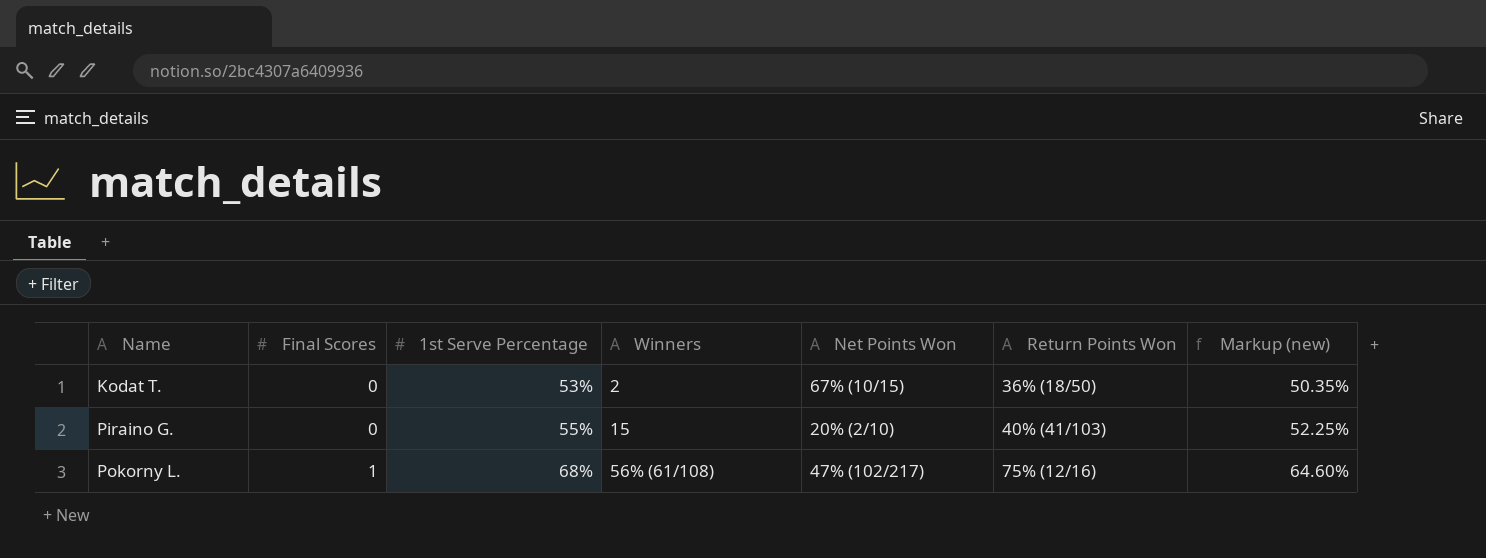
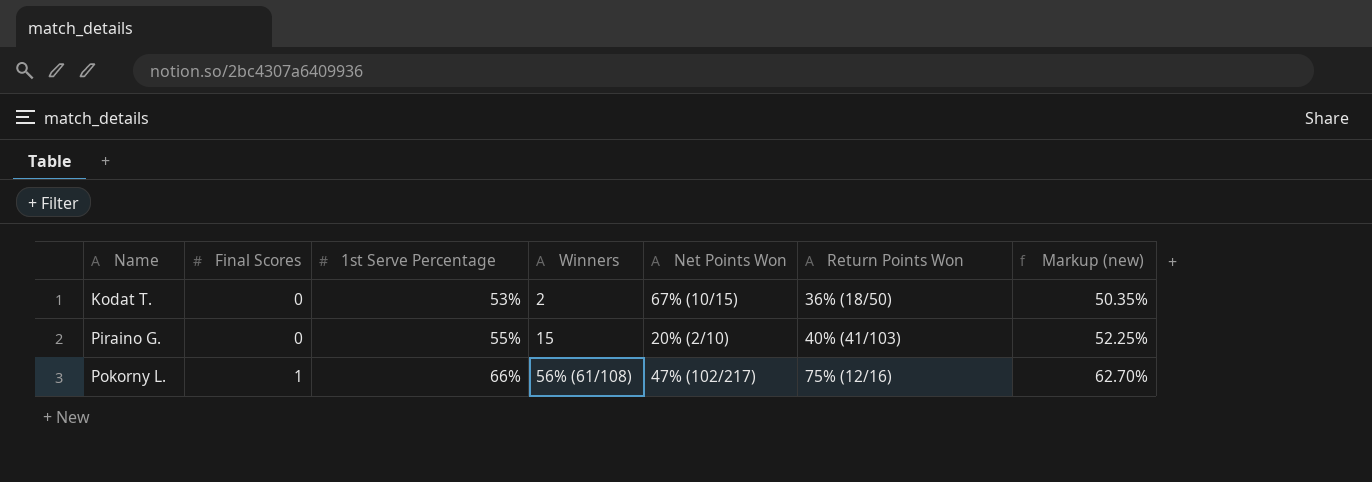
Pokorny L. | 1st Serve Percentage: 68% -> 66%
Pokorny L. | Markup (new): 64.60% -> 62.70%

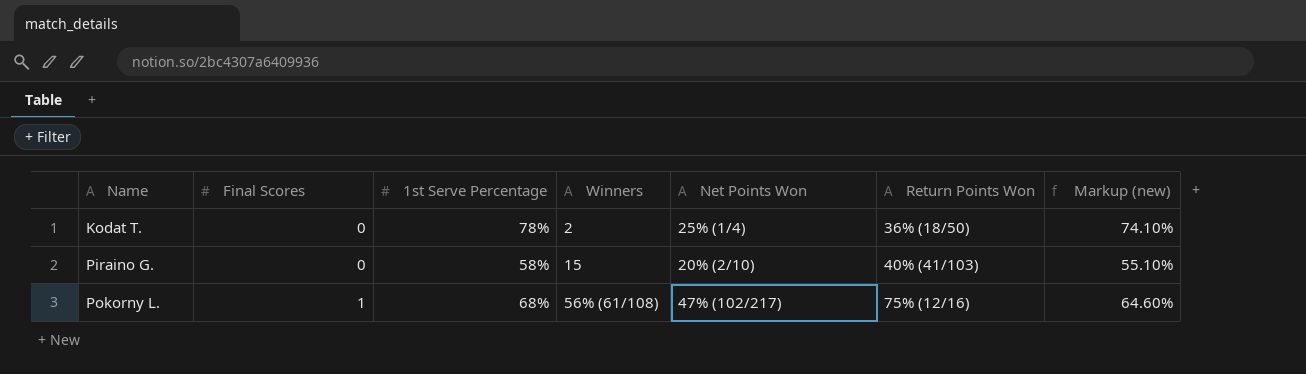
Kodat T. | 1st Serve Percentage: 53% -> 78%
Kodat T. | Net Points Won: 67% (10/15) -> 25% (1/4)
Kodat T. | Markup (new): 50.35% -> 74.10%
Piraino G. | 1st Serve Percentage: 55% -> 58%
Piraino G. | Markup (new): 52.25% -> 55.10%
Pokorny L. | 1st Serve Percentage: 66% -> 68%
Pokorny L. | Markup (new): 62.70% -> 64.60%

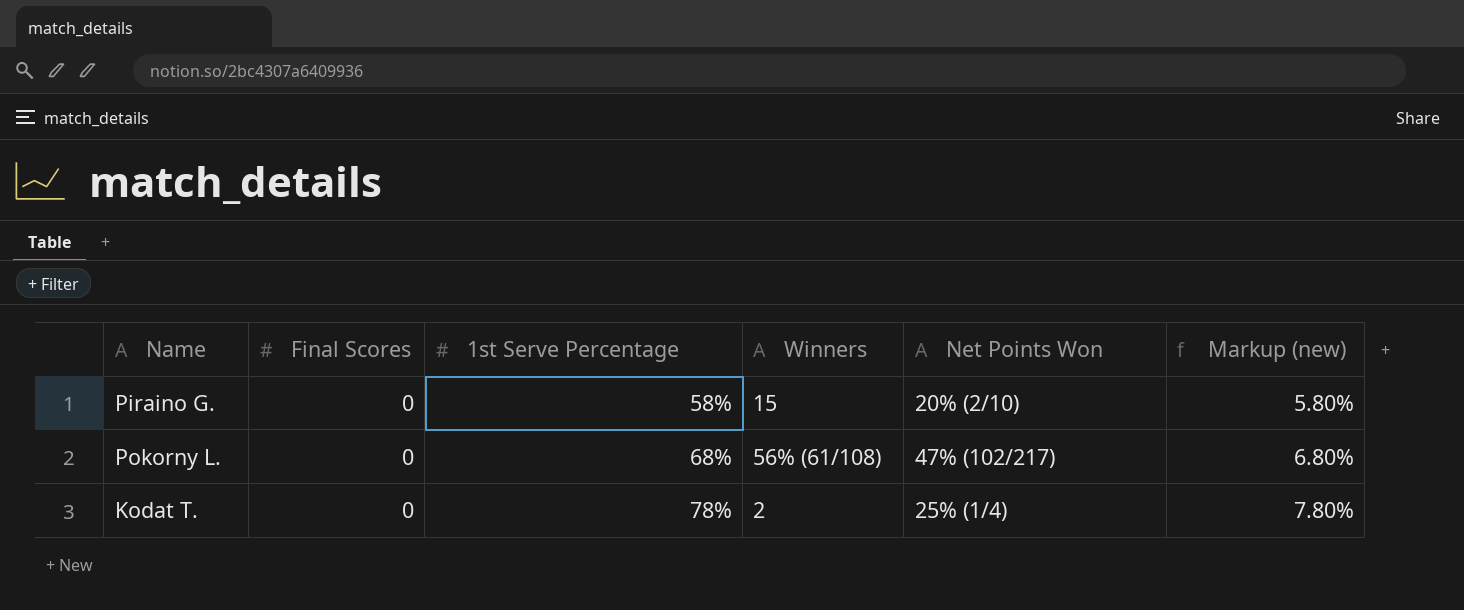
row order: Name ascending -> 1st Serve Percentage ascending
column Return Points Won | position: 6 -> none
column Markup (new) | formula: [1st Serve Percentage] * 0.95 -> [1st Serve Percentage] * 0.1
Pokorny L. | Final Scores: 1 -> 0

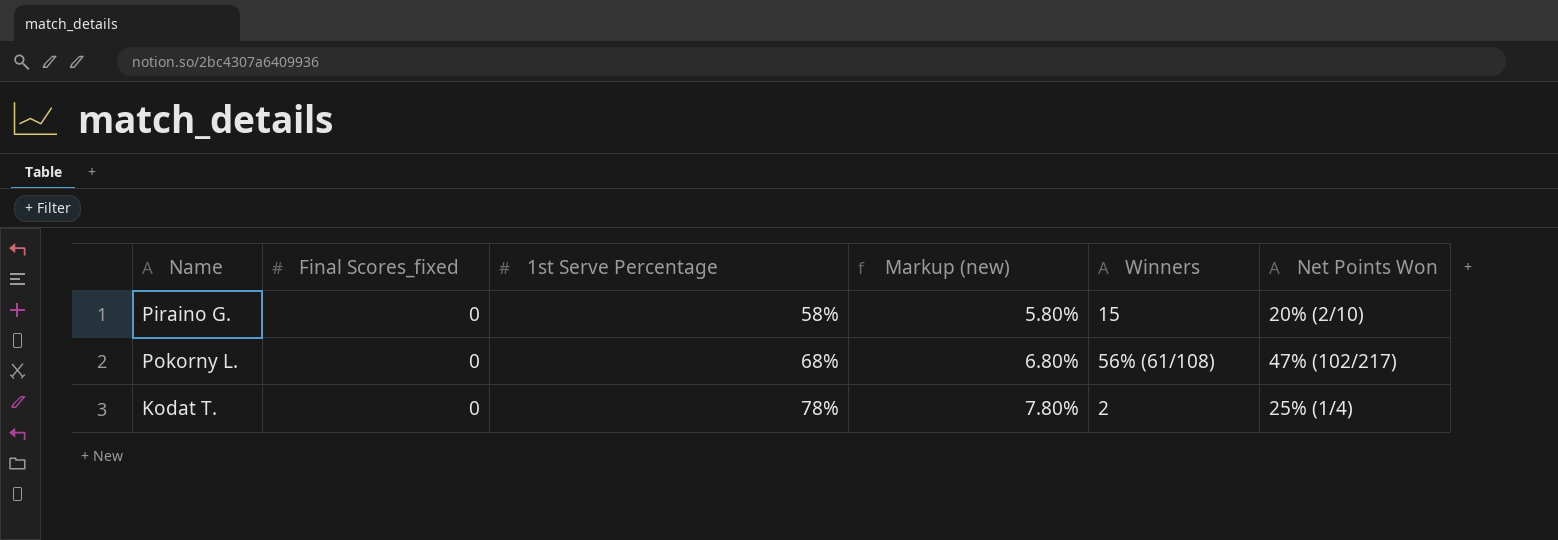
column name: Final Scores -> Final Scores_fixed
column Markup (new) | position: 6 -> 4

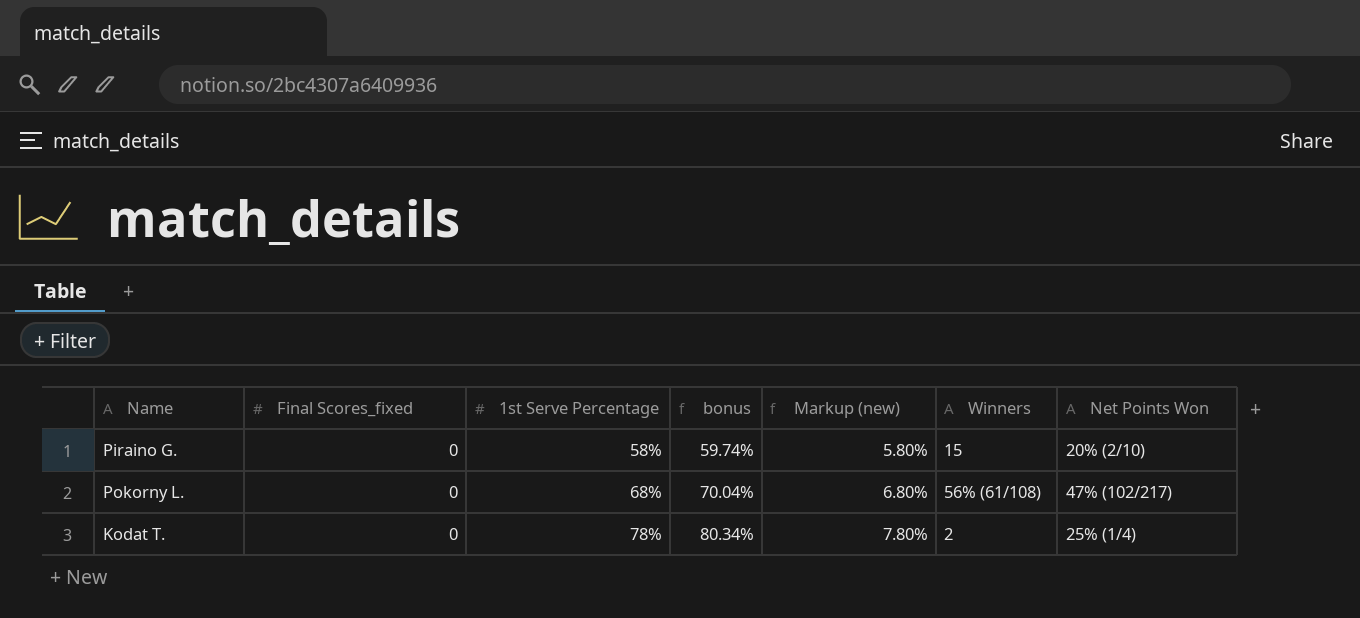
column bonus | formula: none -> [1st Serve Percentage] * 1.03

